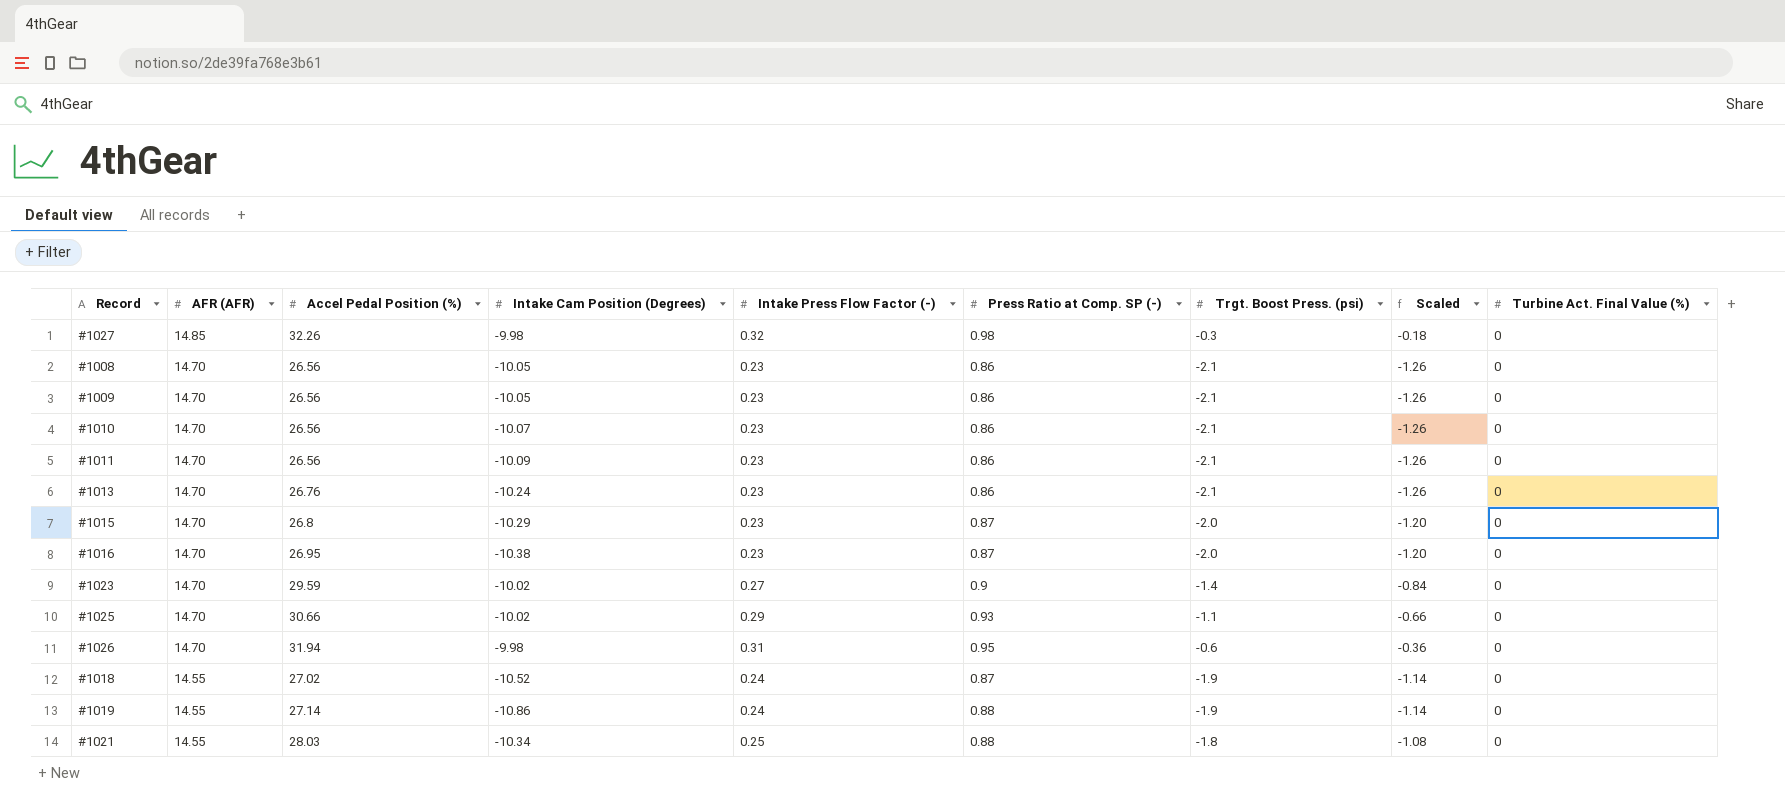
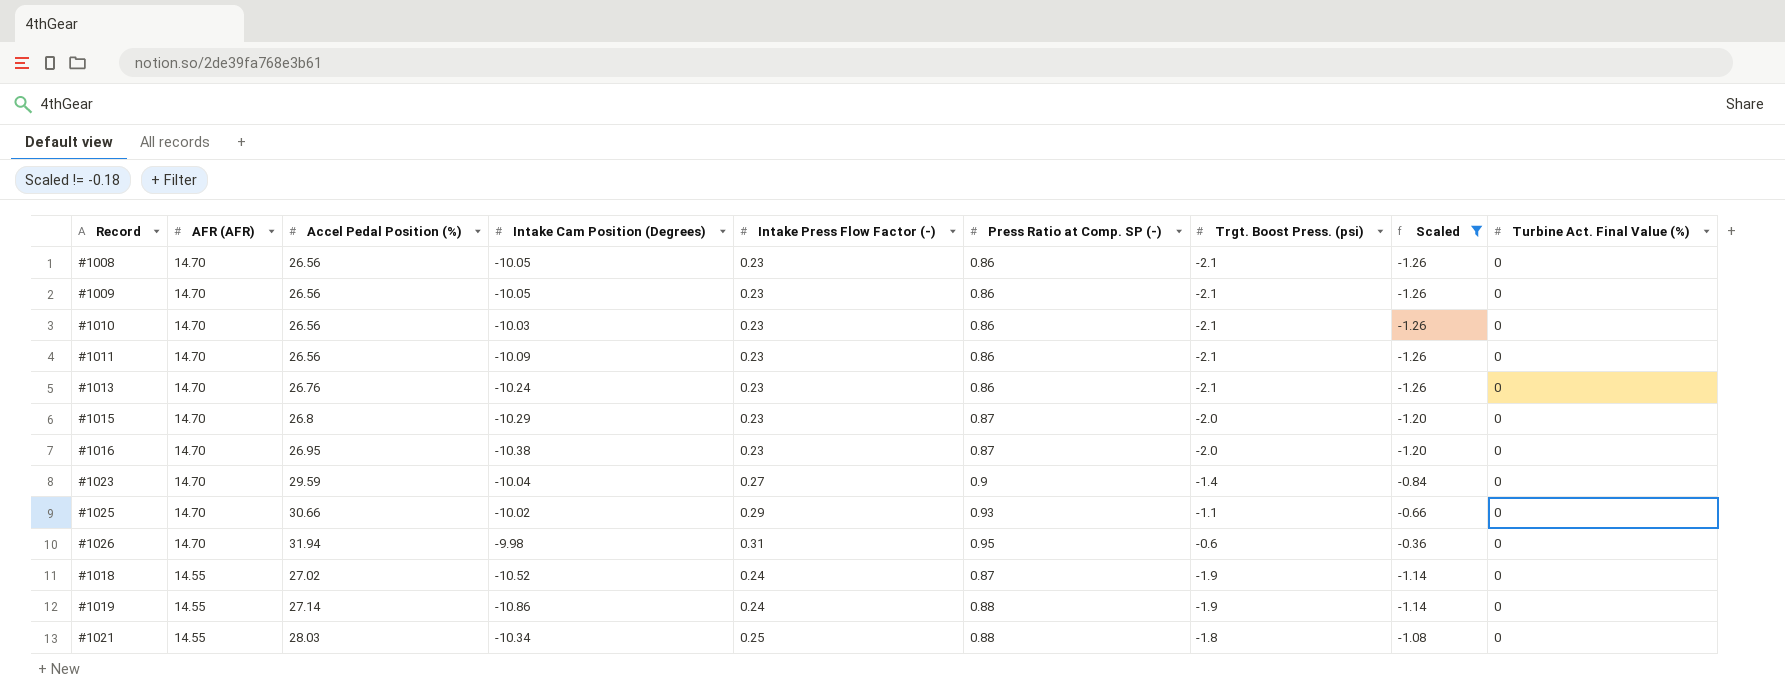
filter: none -> Scaled != -0.18
#1010 | Intake Cam Position (Degrees): -10.07 -> -10.03
#1023 | Intake Cam Position (Degrees): -10.02 -> -10.04

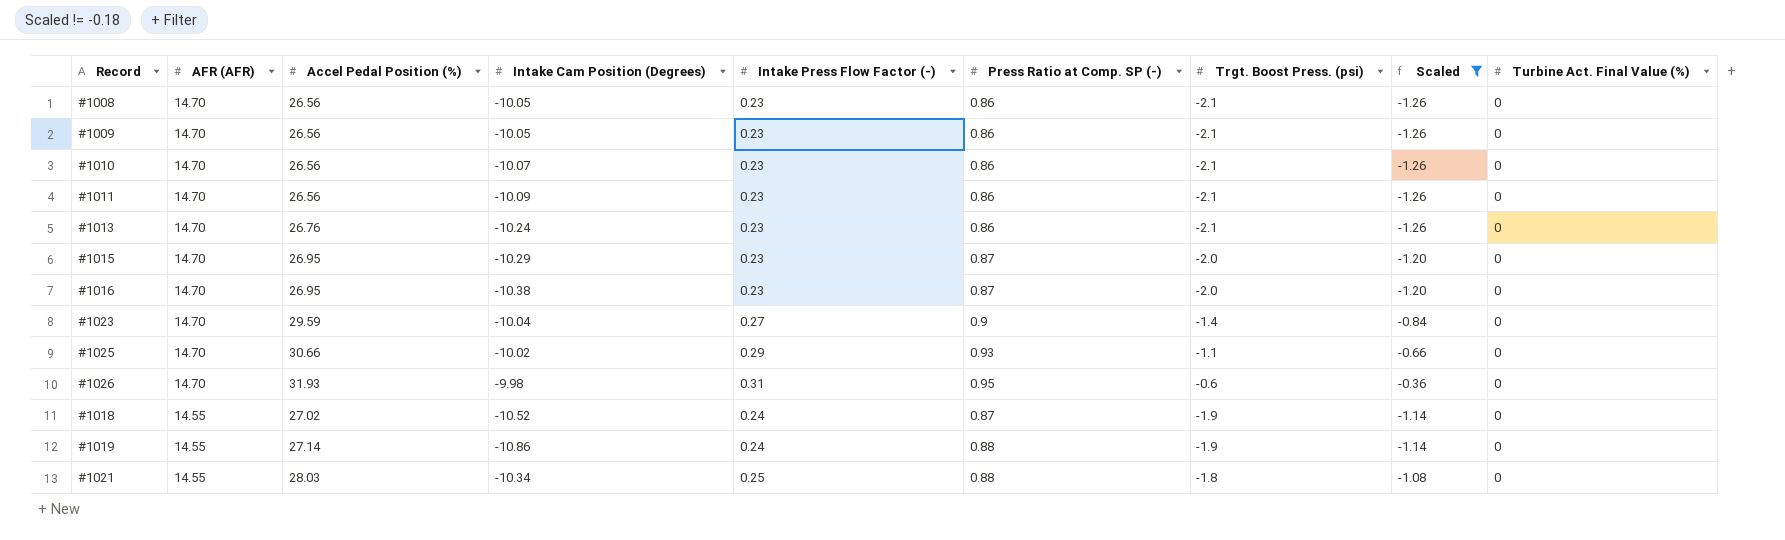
#1010 | Intake Cam Position (Degrees): -10.03 -> -10.07
#1015 | Accel Pedal Position (%): 26.8 -> 26.95
#1026 | Accel Pedal Position (%): 31.94 -> 31.93

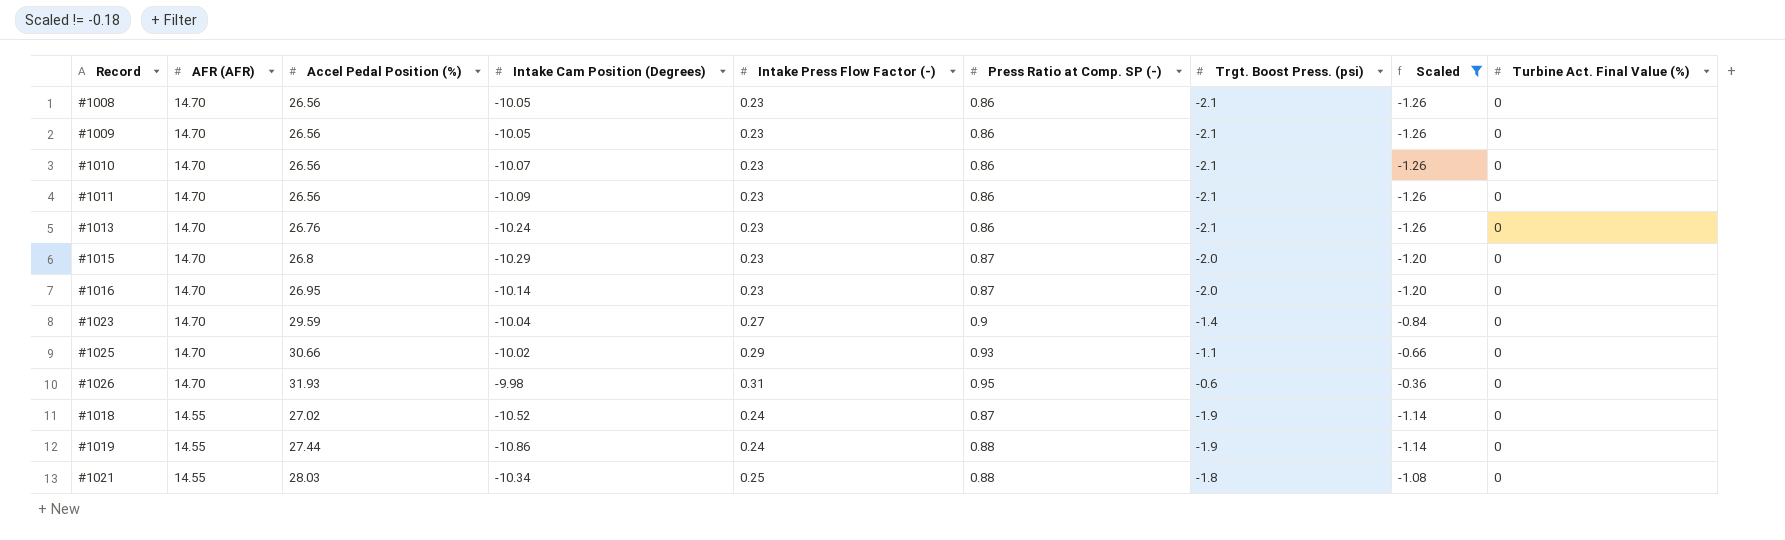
#1015 | Accel Pedal Position (%): 26.95 -> 26.8
#1016 | Intake Cam Position (Degrees): -10.38 -> -10.14
#1019 | Accel Pedal Position (%): 27.14 -> 27.44

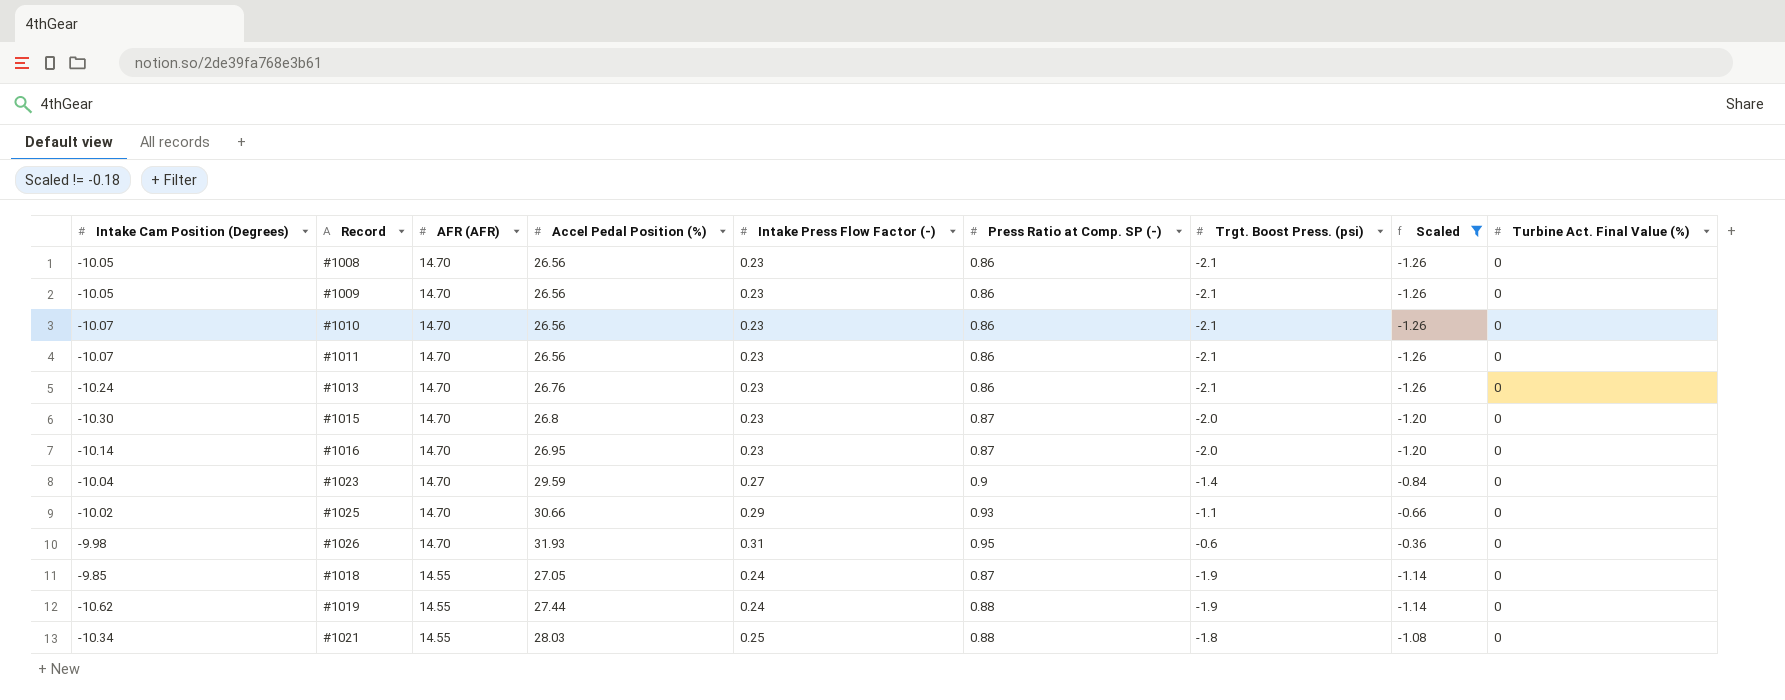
column Intake Cam Position (Degrees) | position: 4 -> 1
#1011 | Intake Cam Position (Degrees): -10.09 -> -10.07
#1015 | Intake Cam Position (Degrees): -10.29 -> -10.30
#1018 | Intake Cam Position (Degrees): -10.52 -> -9.85
#1018 | Accel Pedal Position (%): 27.02 -> 27.05
#1019 | Intake Cam Position (Degrees): -10.86 -> -10.62

